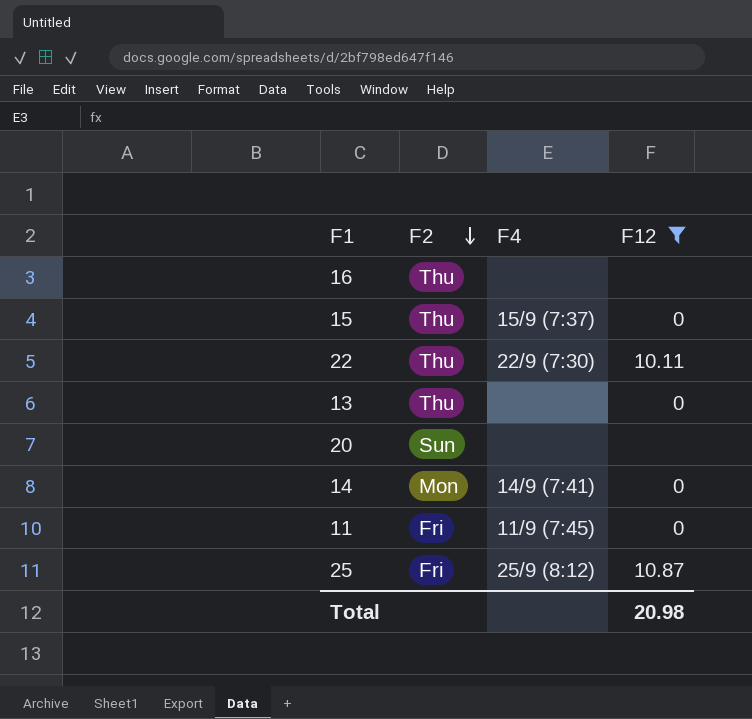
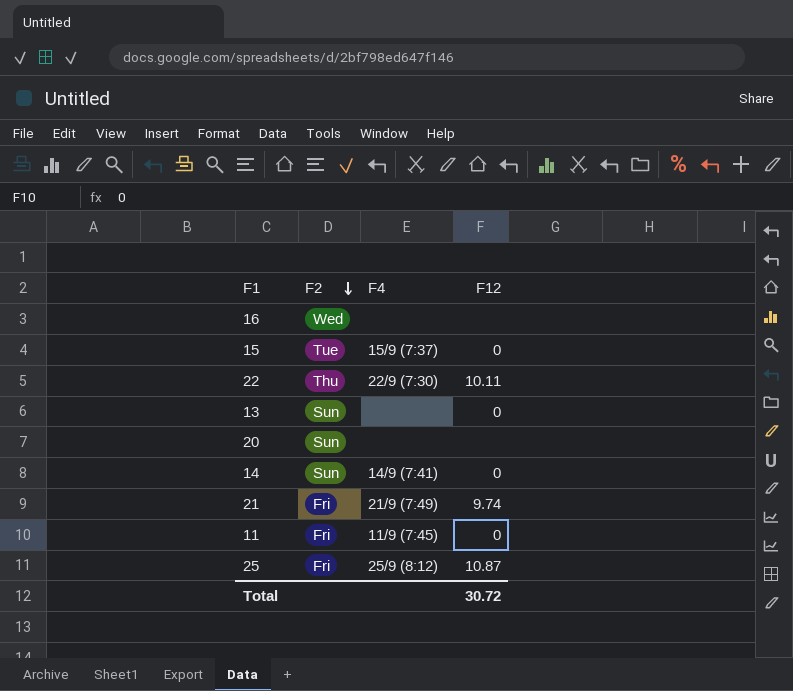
filter: F12 != 9.74 -> none
16 | F2: Thu -> Wed
15 | F2: Thu -> Tue
13 | F2: Thu -> Sun
14 | F2: Mon -> Sun
Total | F12: 20.98 -> 30.72

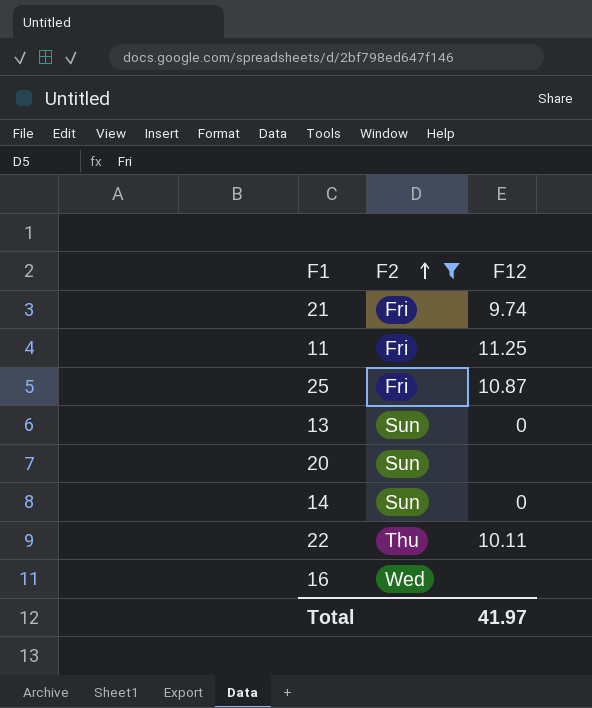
filter: none -> F2 != Tue
row order: F2 descending -> F2 ascending
column F4 | position: 3 -> none
11 | F12: 0 -> 11.25
Total | F12: 30.72 -> 41.97

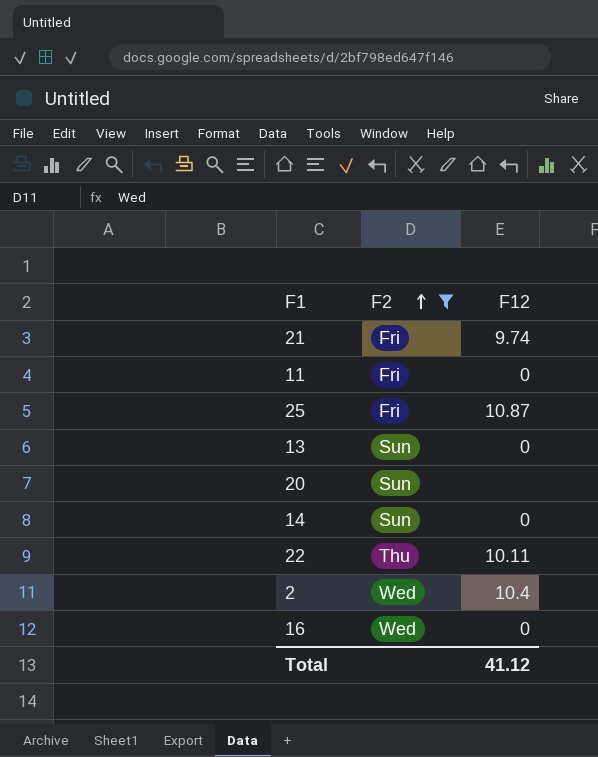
11 | F12: 11.25 -> 0
row 2: none -> Wed | 10.4
16 | F12: none -> 0
Total | F12: 41.97 -> 41.12

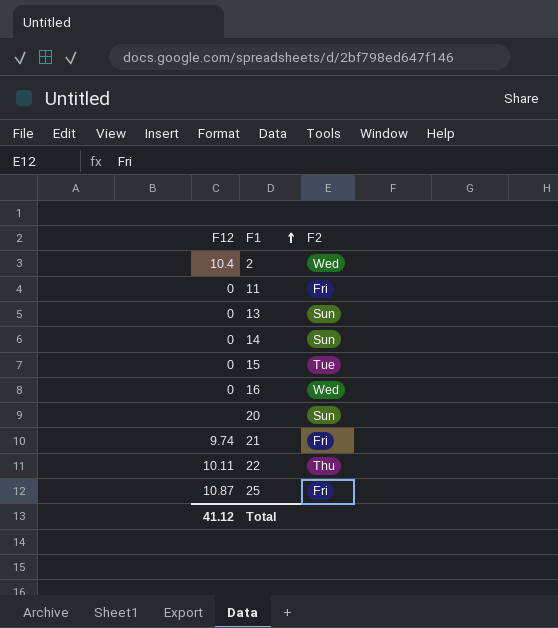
filter: F2 != Tue -> none
row order: F2 ascending -> F1 ascending
column F12 | position: 3 -> 1

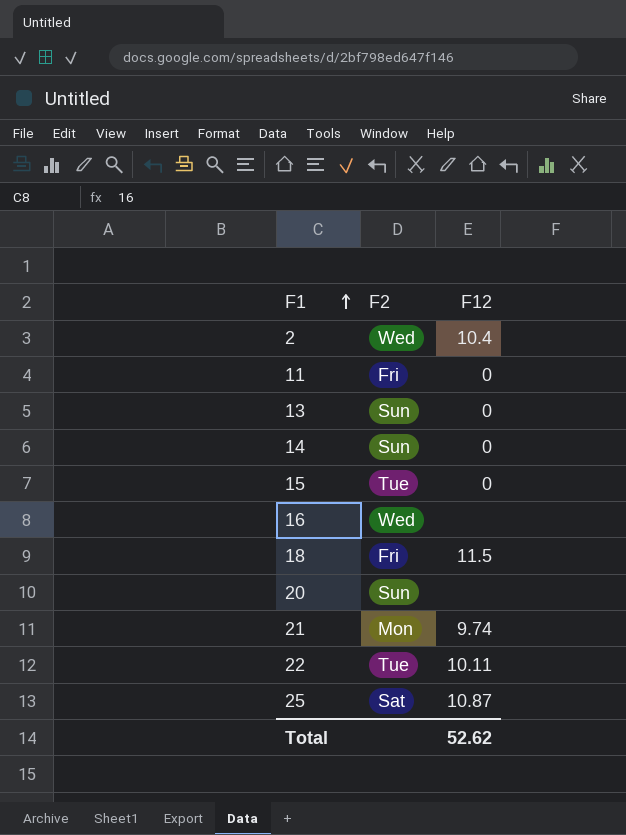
column F12 | position: 1 -> 3
16 | F12: 0 -> none
row 18: none -> Fri | 11.5
21 | F2: Fri -> Mon
22 | F2: Thu -> Tue
25 | F2: Fri -> Sat
Total | F12: 41.12 -> 52.62

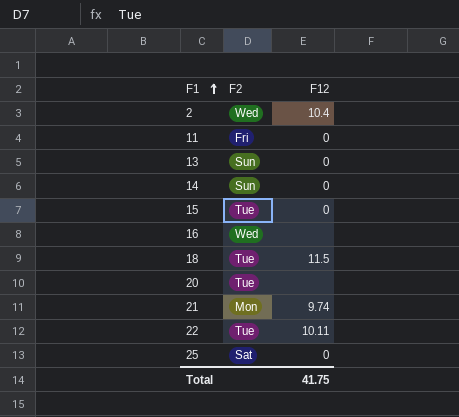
18 | F2: Fri -> Tue
20 | F2: Sun -> Tue
25 | F12: 10.87 -> 0
Total | F12: 52.62 -> 41.75

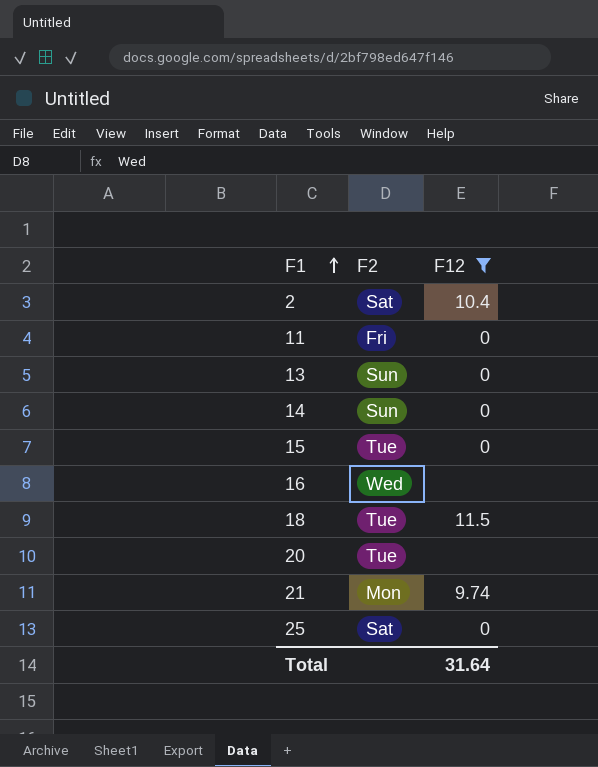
filter: none -> F12 != 10.11
2 | F2: Wed -> Sat
Total | F12: 41.75 -> 31.64

